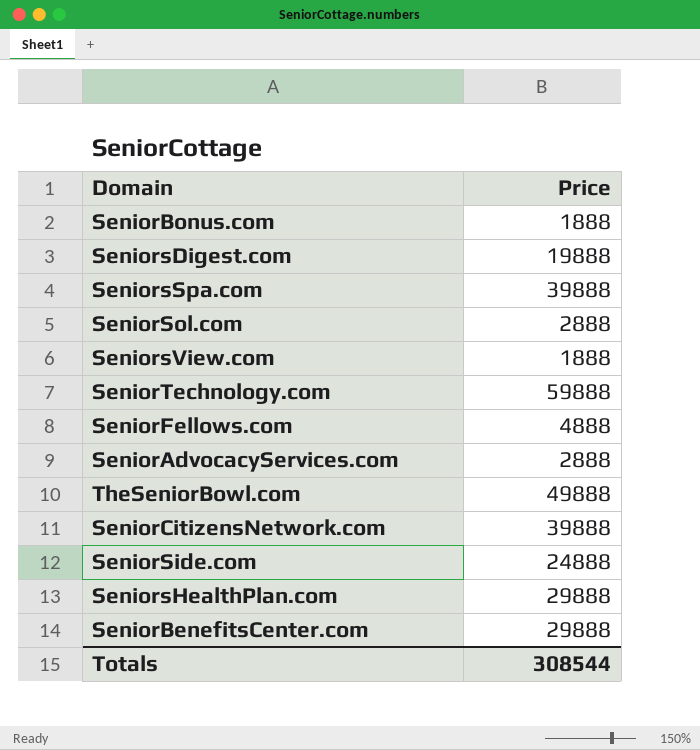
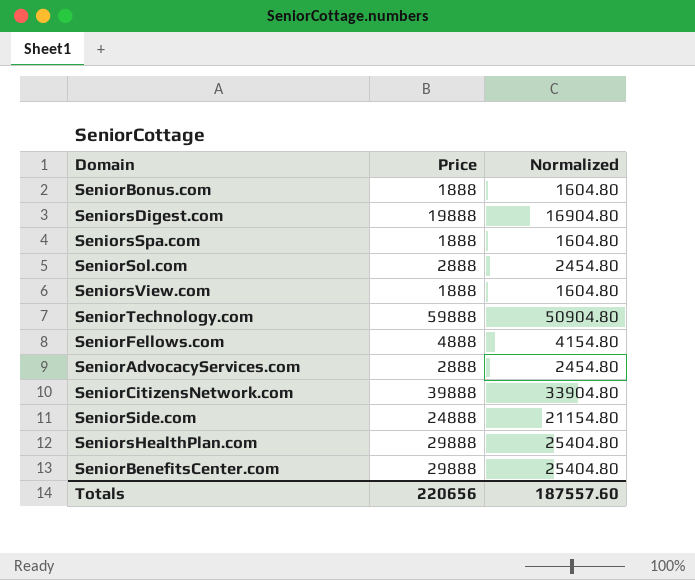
column Normalized | formula: none -> [Price] * 0.85
row TheSeniorBowl.com: 49888 -> none
SeniorsSpa.com | Price: 39888 -> 1888
Totals | Price: 308544 -> 220656

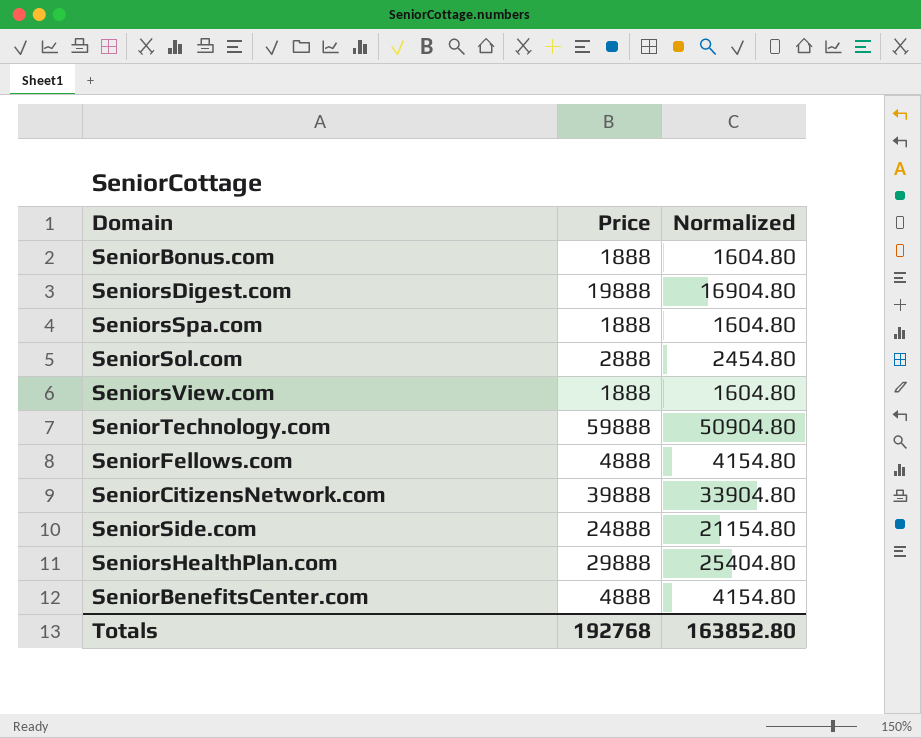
row SeniorAdvocacyServices.com: 2888 | 2454.80 -> none
SeniorBenefitsCenter.com | Price: 29888 -> 4888
SeniorBenefitsCenter.com | Normalized: 25404.80 -> 4154.80
Totals | Price: 220656 -> 192768
Totals | Normalized: 187557.60 -> 163852.80

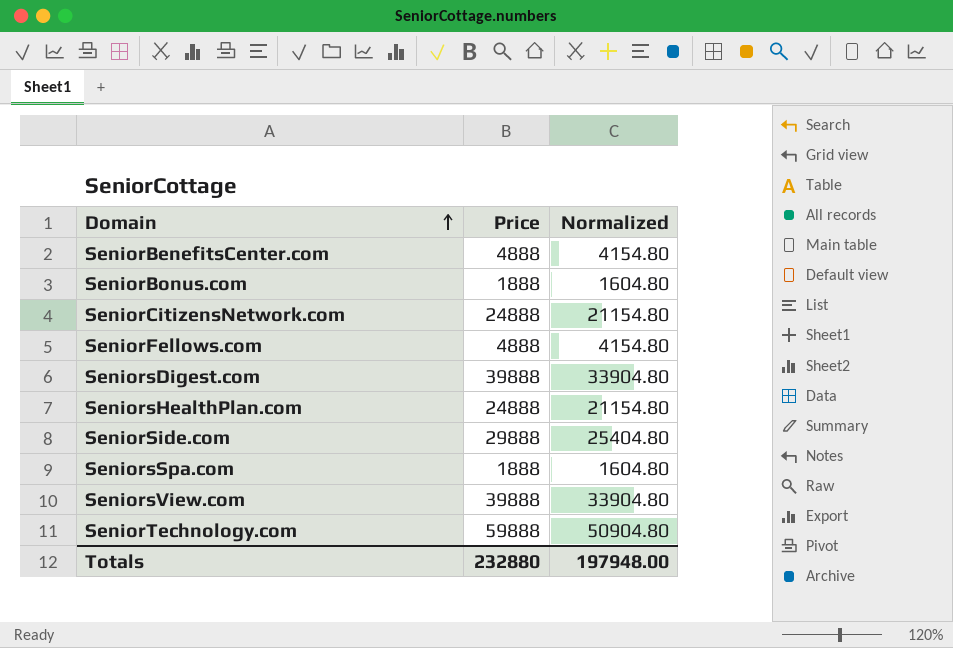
row order: none -> Domain ascending
row SeniorSol.com: 2888 | 2454.80 -> none
SeniorCitizensNetwork.com | Price: 39888 -> 24888
SeniorCitizensNetwork.com | Normalized: 33904.80 -> 21154.80
SeniorsDigest.com | Price: 19888 -> 39888
SeniorsDigest.com | Normalized: 16904.80 -> 33904.80
SeniorsHealthPlan.com | Price: 29888 -> 24888
SeniorsHealthPlan.com | Normalized: 25404.80 -> 21154.80
SeniorSide.com | Price: 24888 -> 29888
SeniorSide.com | Normalized: 21154.80 -> 25404.80
SeniorsView.com | Price: 1888 -> 39888
SeniorsView.com | Normalized: 1604.80 -> 33904.80
Totals | Price: 192768 -> 232880
Totals | Normalized: 163852.80 -> 197948.00

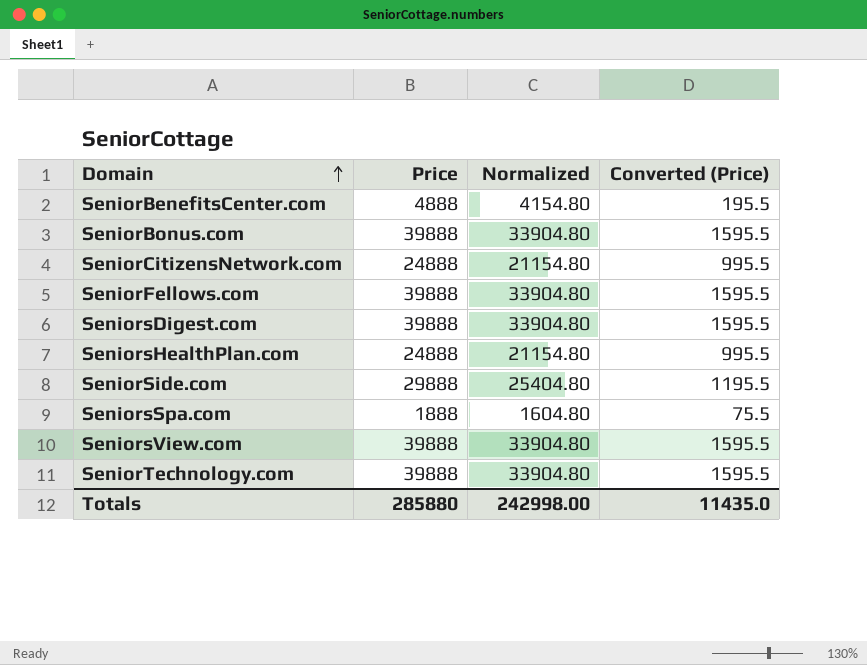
column Converted (Price) | formula: none -> [Price] * 0.04
SeniorBonus.com | Price: 1888 -> 39888
SeniorBonus.com | Normalized: 1604.80 -> 33904.80
SeniorFellows.com | Price: 4888 -> 39888
SeniorFellows.com | Normalized: 4154.80 -> 33904.80
SeniorTechnology.com | Price: 59888 -> 39888
SeniorTechnology.com | Normalized: 50904.80 -> 33904.80
Totals | Price: 232880 -> 285880
Totals | Normalized: 197948.00 -> 242998.00

